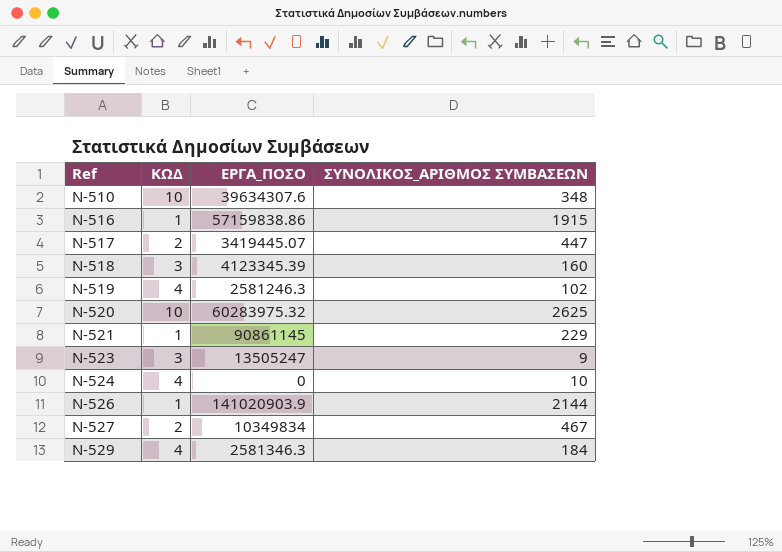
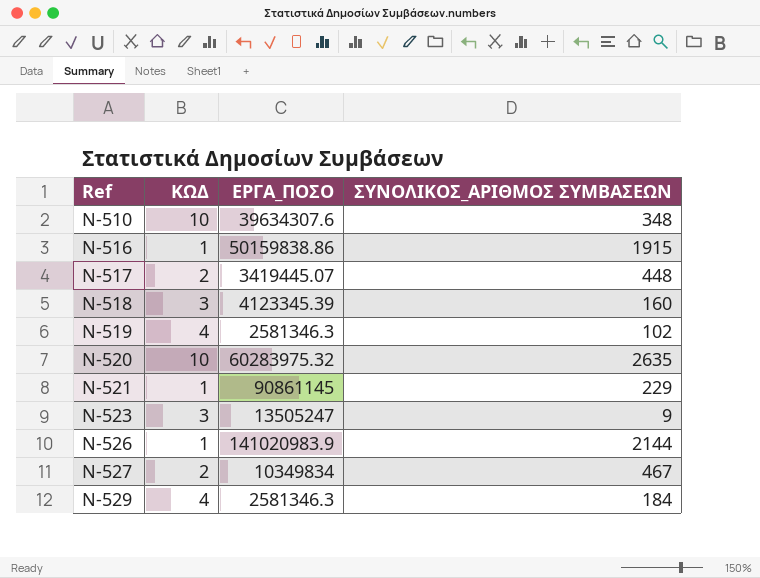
row N-524: 4 | 0 | 10 -> none
N-516 | ΕΡΓΑ_ΠΟΣΟ: 57159838.86 -> 50159838.86
N-517 | ΣΥΝΟΛΙΚΟΣ_ΑΡΙΘΜΟΣ ΣΥΜΒΑΣΕΩΝ: 447 -> 448
N-519 | ΕΡΓΑ_ΠΟΣΟ: 2581246.3 -> 2581346.3
N-520 | ΣΥΝΟΛΙΚΟΣ_ΑΡΙΘΜΟΣ ΣΥΜΒΑΣΕΩΝ: 2625 -> 2635
N-526 | ΕΡΓΑ_ΠΟΣΟ: 141020903.9 -> 141020983.9

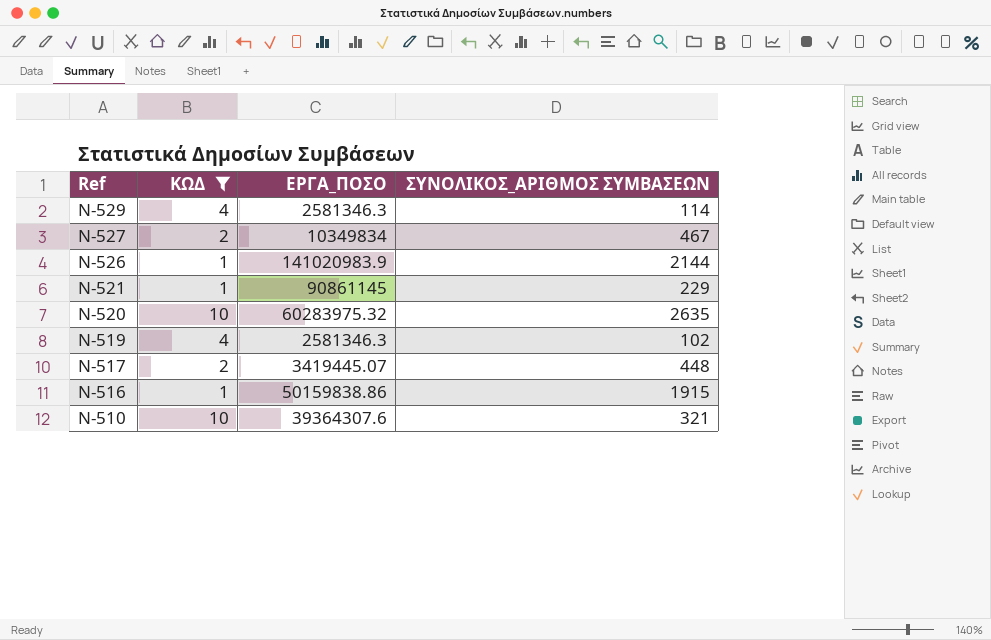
filter: none -> ΚΩΔ != 3
row order: Ref ascending -> Ref descending
N-529 | ΣΥΝΟΛΙΚΟΣ_ΑΡΙΘΜΟΣ ΣΥΜΒΑΣΕΩΝ: 184 -> 114
N-510 | ΕΡΓΑ_ΠΟΣΟ: 39634307.6 -> 39364307.6
N-510 | ΣΥΝΟΛΙΚΟΣ_ΑΡΙΘΜΟΣ ΣΥΜΒΑΣΕΩΝ: 348 -> 321

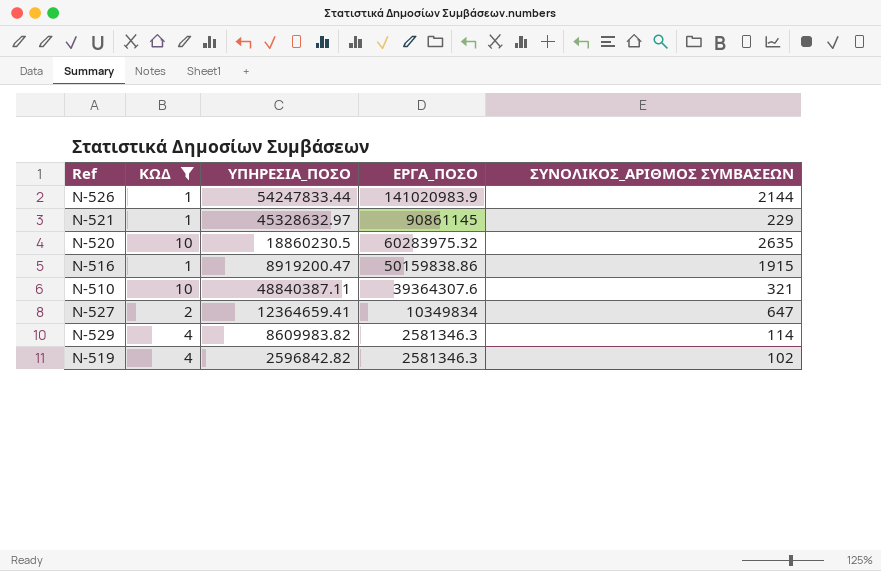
row order: Ref descending -> ΕΡΓΑ_ΠΟΣΟ descending
column ΥΠΗΡΕΣΙΑ_ΠΟΣΟ | position: none -> 3
row N-517: 2 | 3419445.07 | 448 -> none
N-527 | ΣΥΝΟΛΙΚΟΣ_ΑΡΙΘΜΟΣ ΣΥΜΒΑΣΕΩΝ: 467 -> 647

